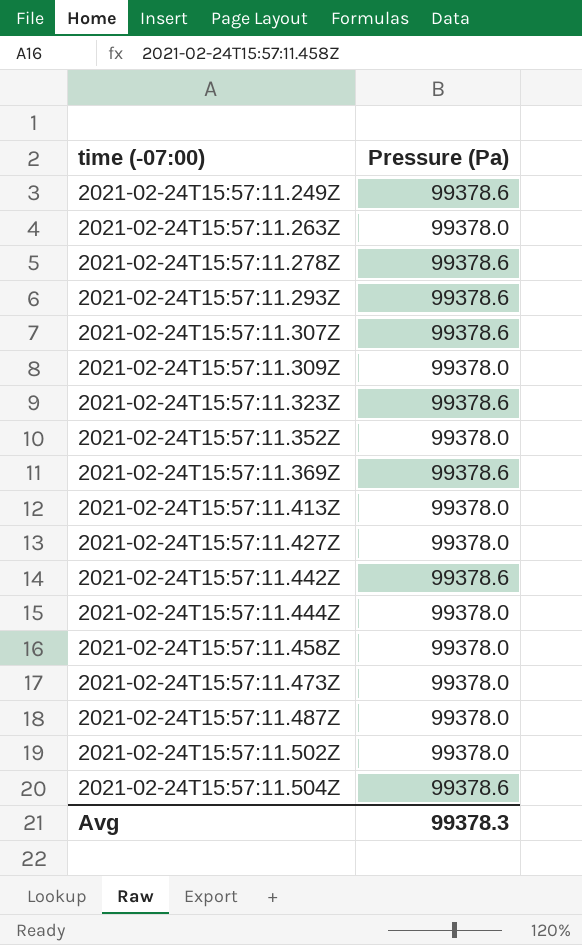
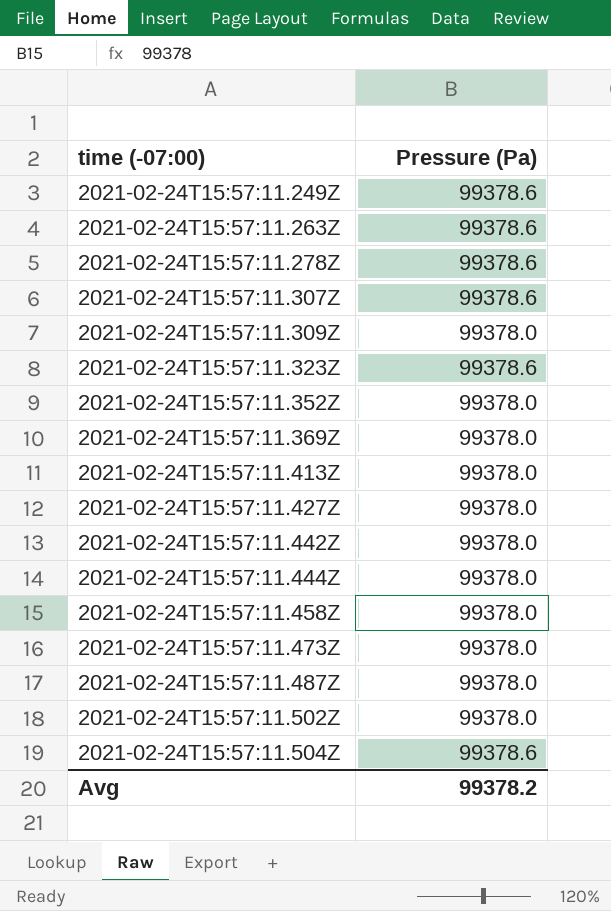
row 2021-02-24T15:57:11.293Z: 99378.6 -> none
2021-02-24T15:57:11.263Z | Pressure (Pa): 99378.0 -> 99378.6
2021-02-24T15:57:11.369Z | Pressure (Pa): 99378.6 -> 99378.0
2021-02-24T15:57:11.442Z | Pressure (Pa): 99378.6 -> 99378.0
Avg | Pressure (Pa): 99378.3 -> 99378.2

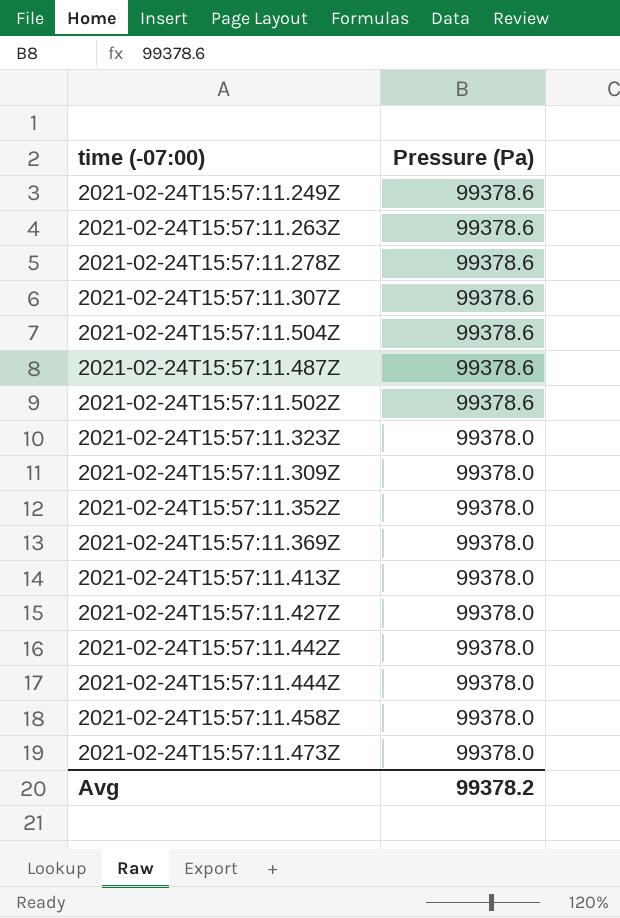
row order: time (-07:00) ascending -> Pressure (Pa) descending
2021-02-24T15:57:11.487Z | Pressure (Pa): 99378.0 -> 99378.6
2021-02-24T15:57:11.502Z | Pressure (Pa): 99378.0 -> 99378.6
2021-02-24T15:57:11.323Z | Pressure (Pa): 99378.6 -> 99378.0

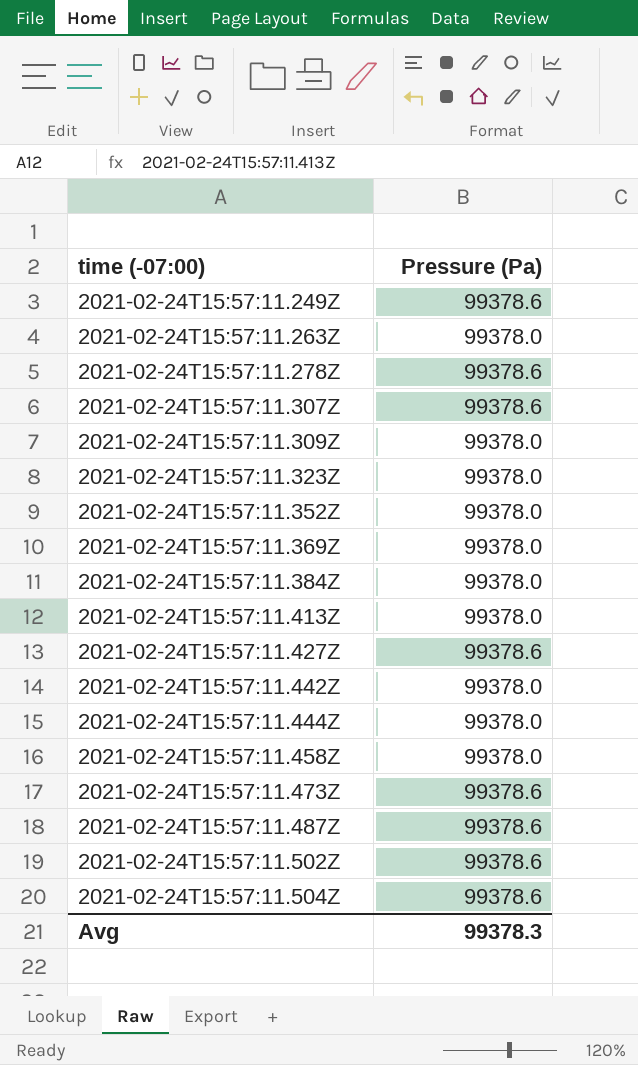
row order: Pressure (Pa) descending -> time (-07:00) ascending
2021-02-24T15:57:11.263Z | Pressure (Pa): 99378.6 -> 99378.0
row 2021-02-24T15:57:11.384Z: none -> 99378.0
2021-02-24T15:57:11.427Z | Pressure (Pa): 99378.0 -> 99378.6
2021-02-24T15:57:11.473Z | Pressure (Pa): 99378.0 -> 99378.6
Avg | Pressure (Pa): 99378.2 -> 99378.3

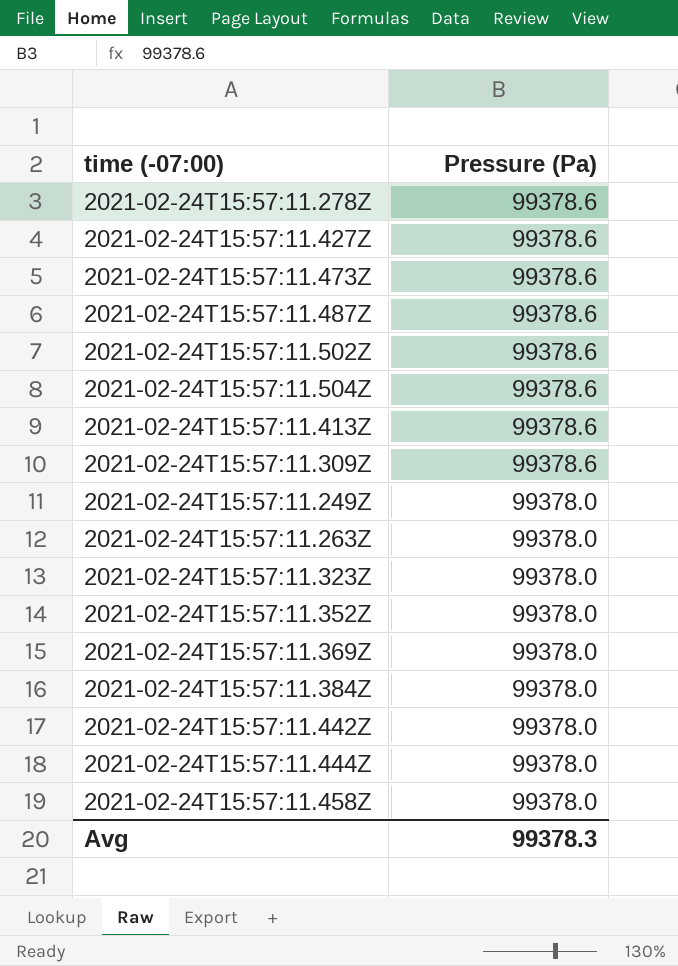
row order: time (-07:00) ascending -> Pressure (Pa) descending
row 2021-02-24T15:57:11.307Z: 99378.6 -> none
2021-02-24T15:57:11.413Z | Pressure (Pa): 99378.0 -> 99378.6
2021-02-24T15:57:11.309Z | Pressure (Pa): 99378.0 -> 99378.6
2021-02-24T15:57:11.249Z | Pressure (Pa): 99378.6 -> 99378.0

